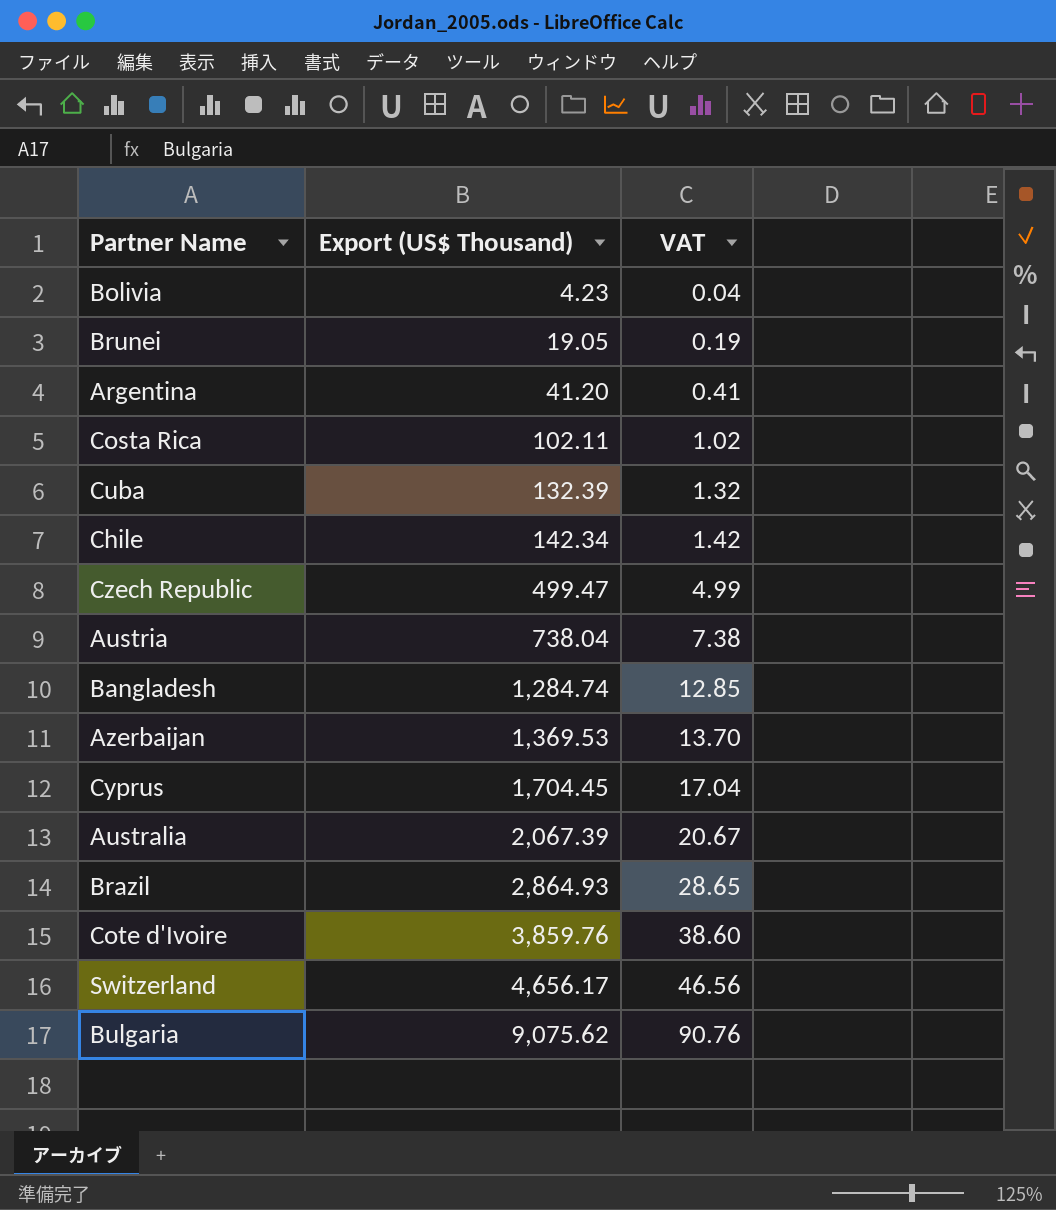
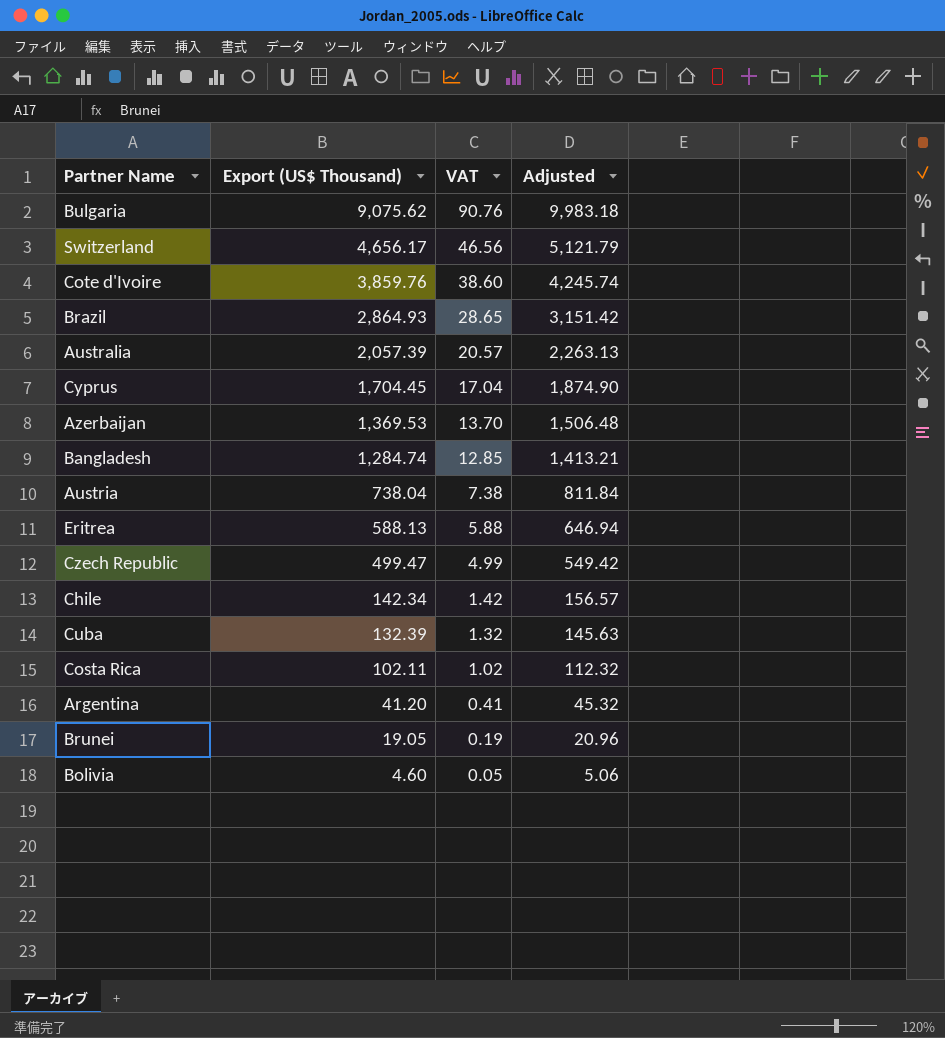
row order: Export (US$ Thousand) ascending -> Export (US$ Thousand) descending
column Adjusted | formula: none -> [Export (US$ Thousand)] * 1.1
Australia | Export (US$ Thousand): 2,067.39 -> 2,057.39
Australia | VAT: 20.67 -> 20.57
row Eritrea: none -> 588.13 | 5.88 | 646.94
Bolivia | Export (US$ Thousand): 4.23 -> 4.60
Bolivia | VAT: 0.04 -> 0.05

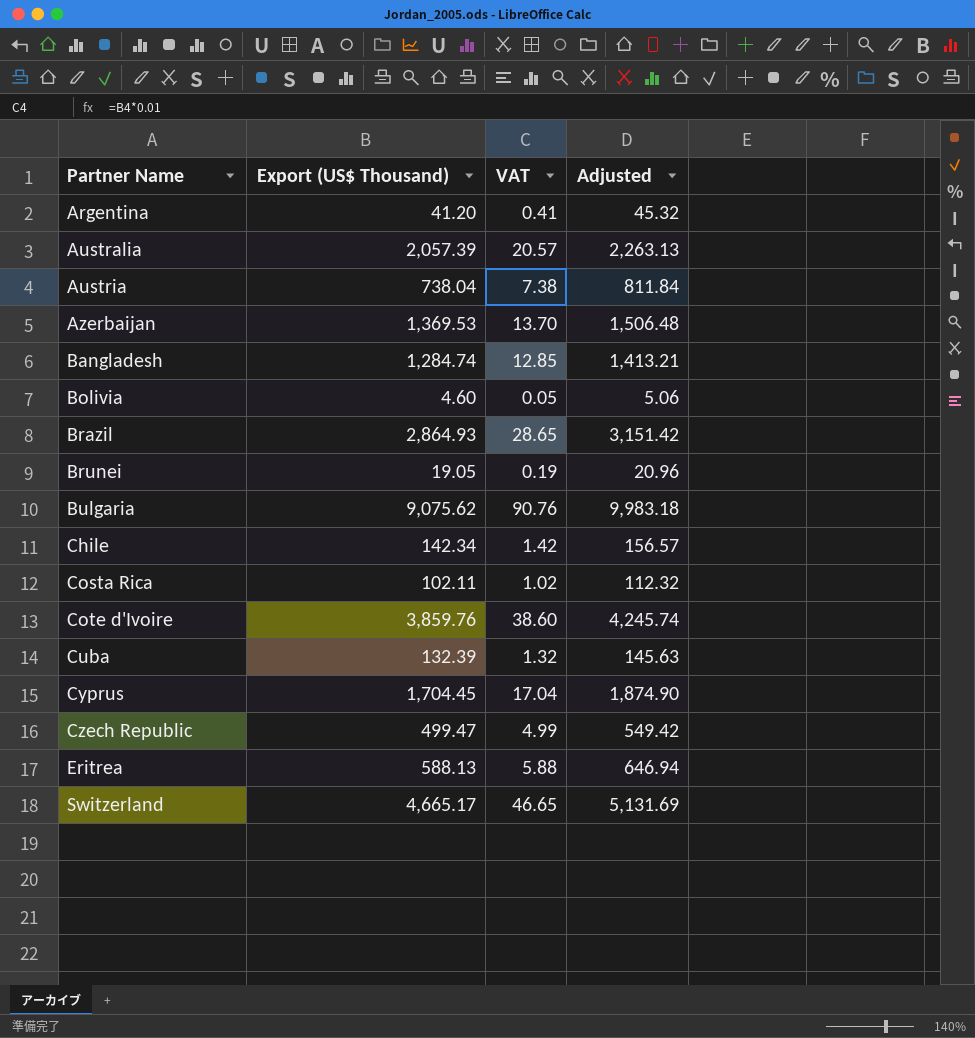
row order: Export (US$ Thousand) descending -> Partner Name ascending
Switzerland | Export (US$ Thousand): 4,656.17 -> 4,665.17
Switzerland | VAT: 46.56 -> 46.65
Switzerland | Adjusted: 5,121.79 -> 5,131.69

